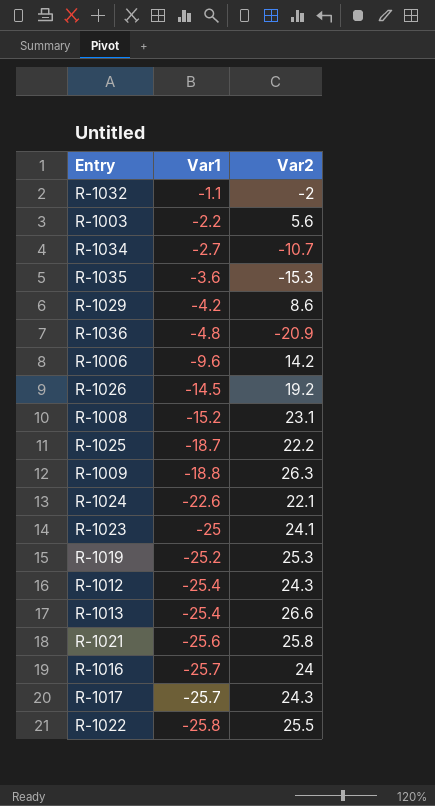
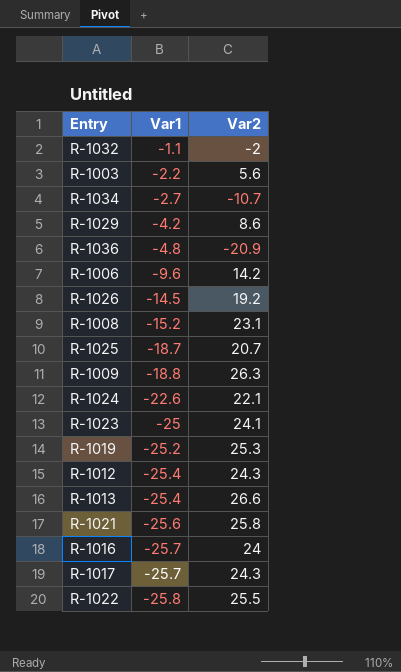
row R-1035: -3.6 | -15.3 -> none
R-1025 | Var2: 22.2 -> 20.7

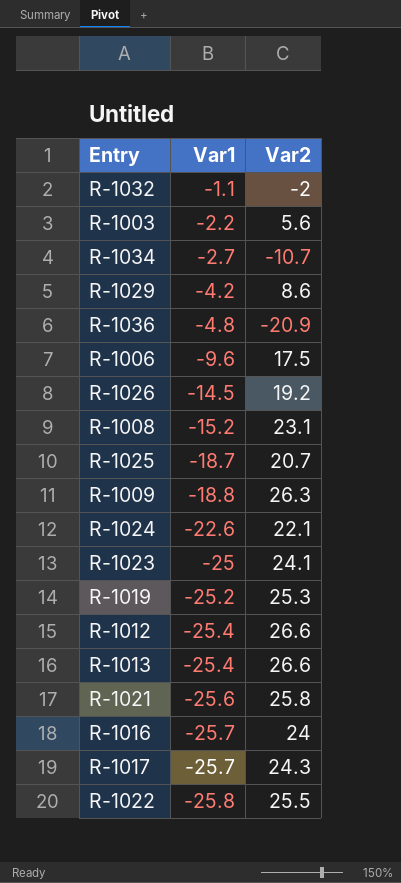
R-1006 | Var2: 14.2 -> 17.5
R-1012 | Var2: 24.3 -> 26.6

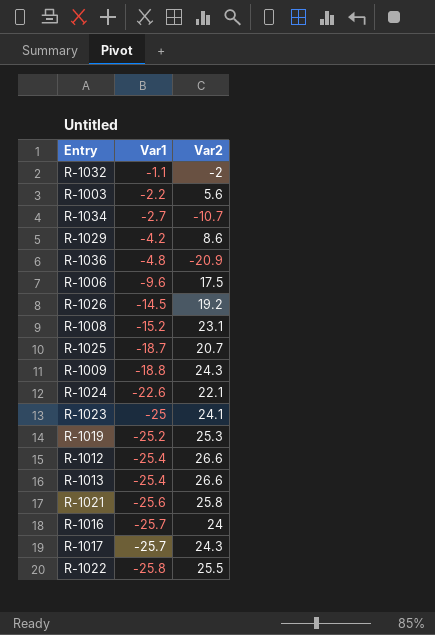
R-1009 | Var2: 26.3 -> 24.3

